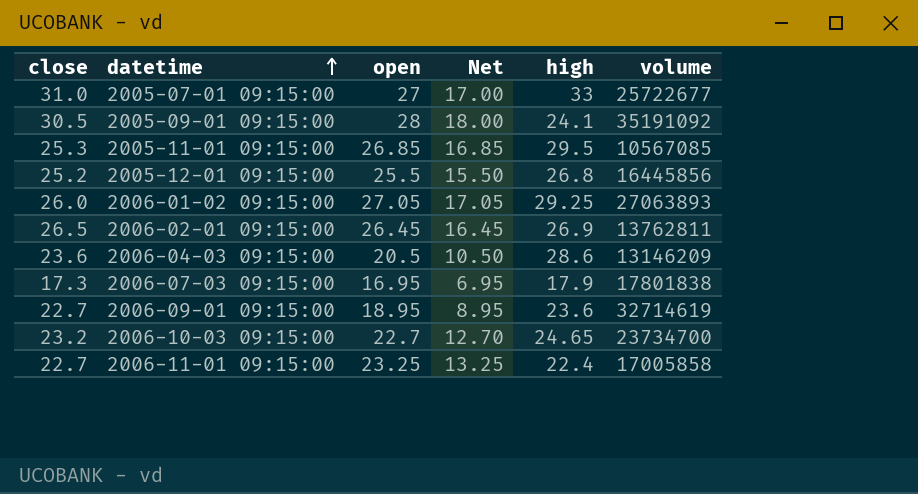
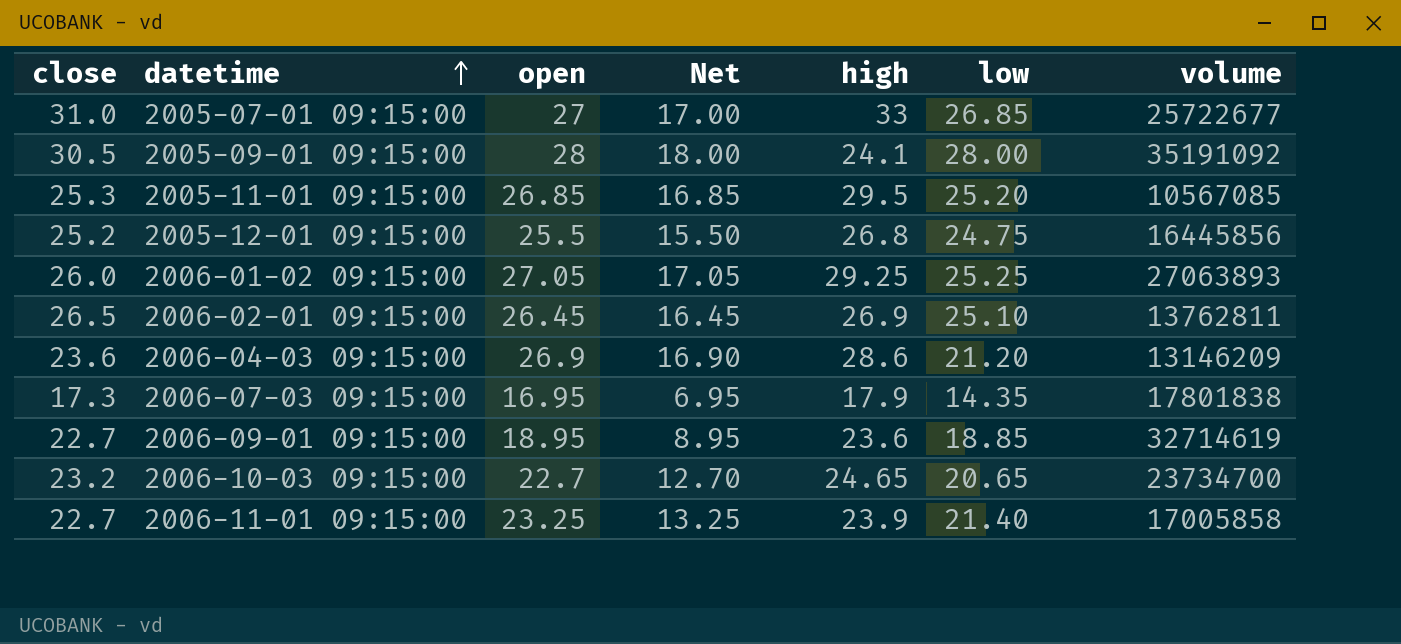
column low | position: none -> 6
2006-04-03 09:15:00 | open: 20.5 -> 26.9
2006-04-03 09:15:00 | Net: 10.50 -> 16.90
2006-11-01 09:15:00 | high: 22.4 -> 23.9

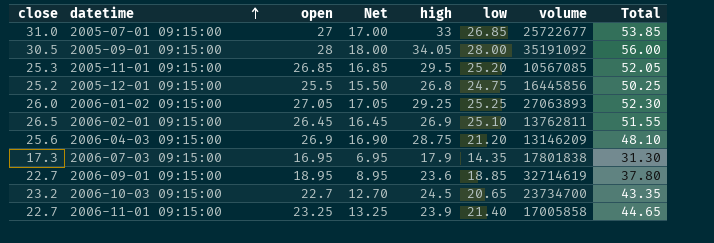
column Total | formula: none -> [open] + [low]
2005-09-01 09:15:00 | high: 24.1 -> 34.05
2006-04-03 09:15:00 | close: 23.6 -> 25.6
2006-04-03 09:15:00 | high: 28.6 -> 28.75
2006-10-03 09:15:00 | high: 24.65 -> 24.5

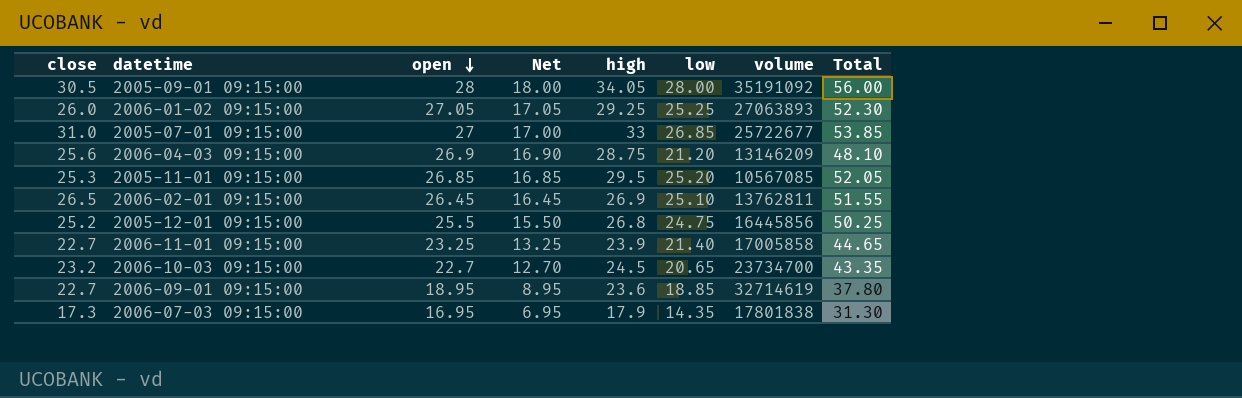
row order: datetime ascending -> open descending

